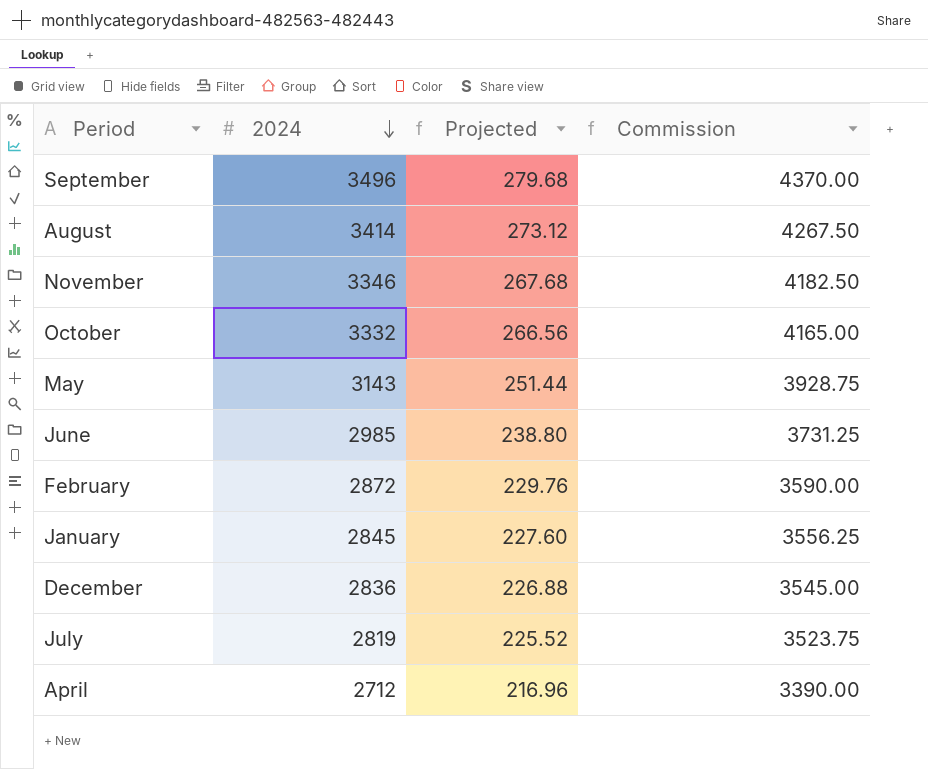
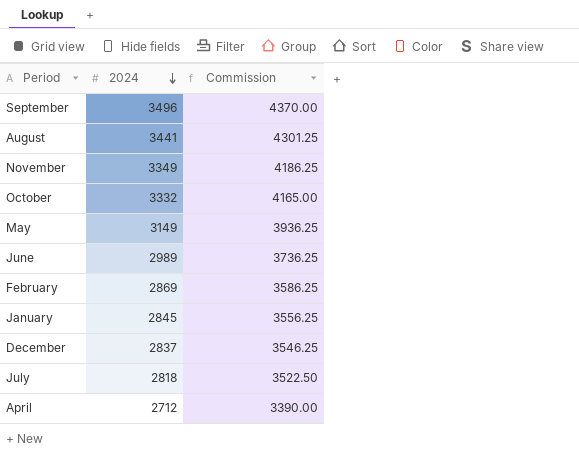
column Projected | formula: [2024] * 0.08 -> none
August | 2024: 3414 -> 3441
August | Commission: 4267.50 -> 4301.25
November | 2024: 3346 -> 3349
November | Commission: 4182.50 -> 4186.25
May | 2024: 3143 -> 3149
May | Commission: 3928.75 -> 3936.25
June | 2024: 2985 -> 2989
June | Commission: 3731.25 -> 3736.25
February | 2024: 2872 -> 2869
February | Commission: 3590.00 -> 3586.25
December | 2024: 2836 -> 2837
December | Commission: 3545.00 -> 3546.25
July | 2024: 2819 -> 2818
July | Commission: 3523.75 -> 3522.50

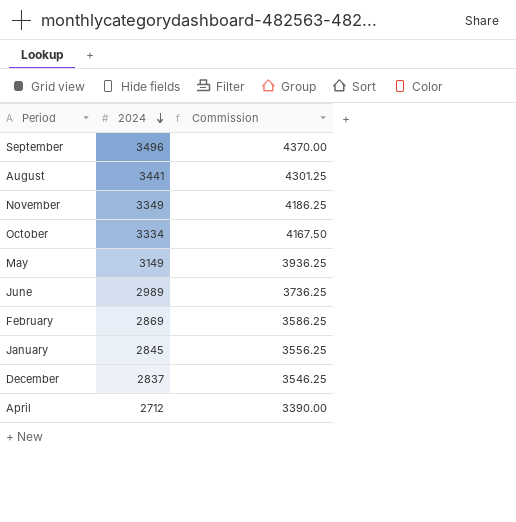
row July: 2818 | 3522.50 -> none
October | 2024: 3332 -> 3334
October | Commission: 4165.00 -> 4167.50

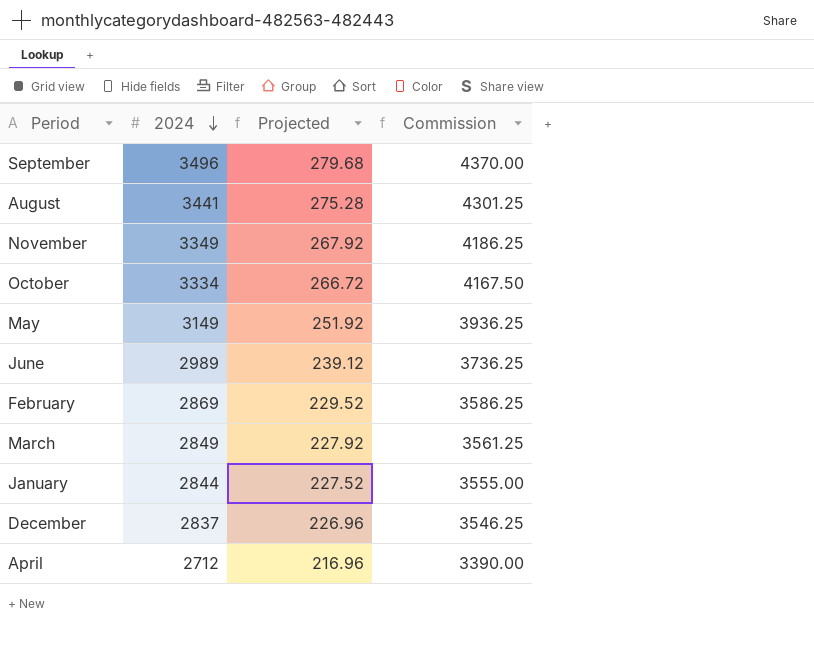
column Projected | formula: none -> [2024] * 0.08
row March: none -> 2849 | 227.92 | 3561.25
January | 2024: 2845 -> 2844
January | Commission: 3556.25 -> 3555.00

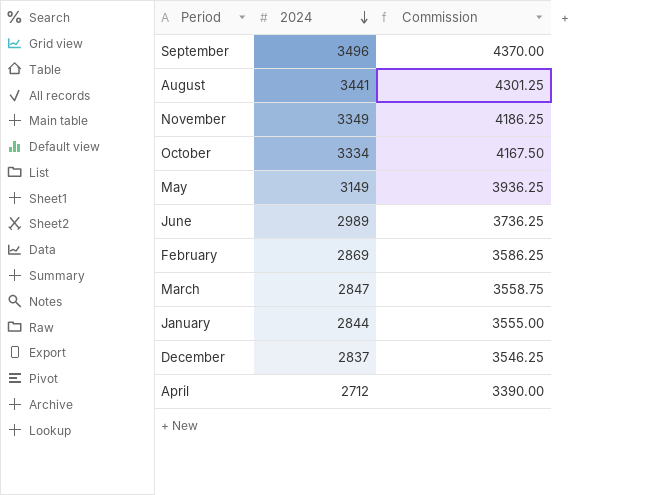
column Projected | formula: [2024] * 0.08 -> none
March | 2024: 2849 -> 2847
March | Commission: 3561.25 -> 3558.75

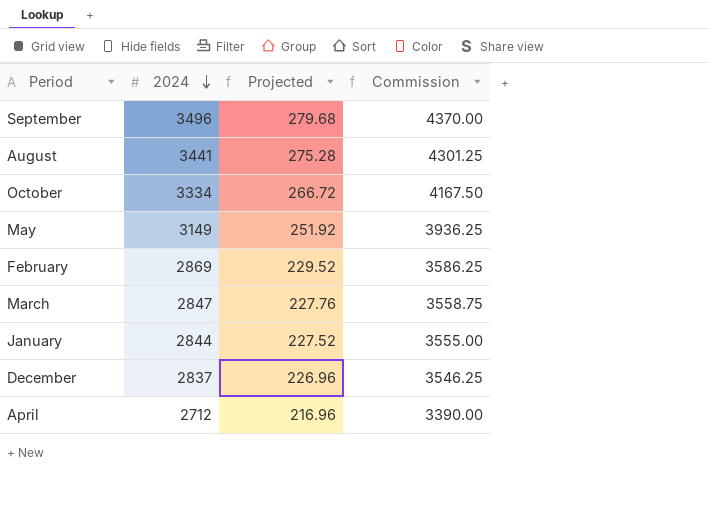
column Projected | formula: none -> [2024] * 0.08
row November: 3349 | 4186.25 -> none
row June: 2989 | 3736.25 -> none

